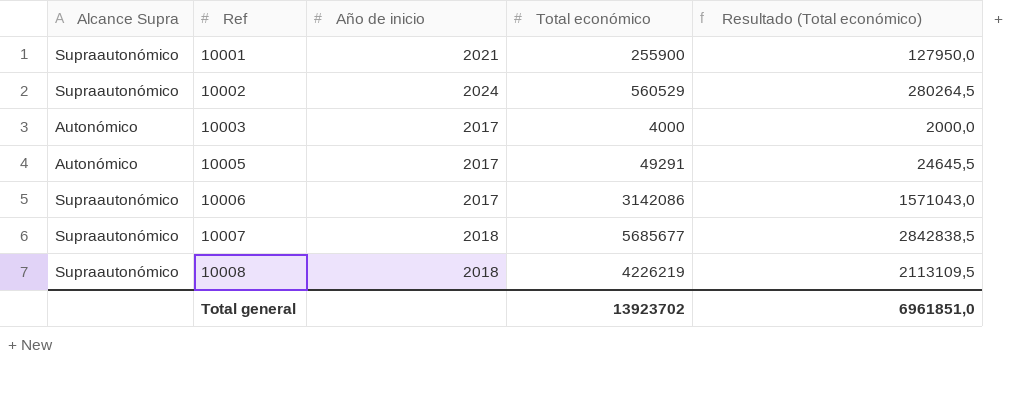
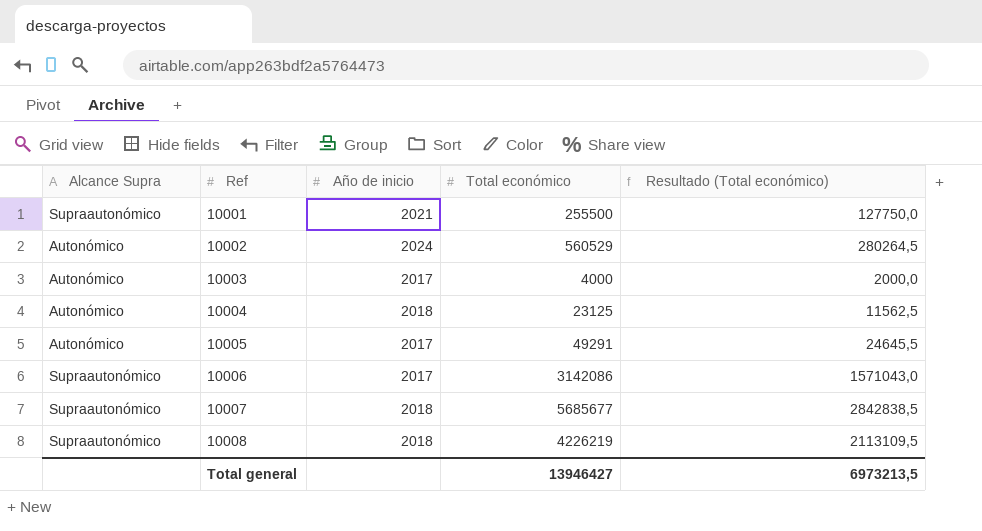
10001 | Total económico: 255900 -> 255500
10001 | Resultado (Total económico): 127950,0 -> 127750,0
10002 | Alcance Supra: Supraautonómico -> Autonómico
row 10004: none -> Autonómico | 2018 | 23125 | 11562,5
Total general | Total económico: 13923702 -> 13946427
Total general | Resultado (Total económico): 6961851,0 -> 6973213,5

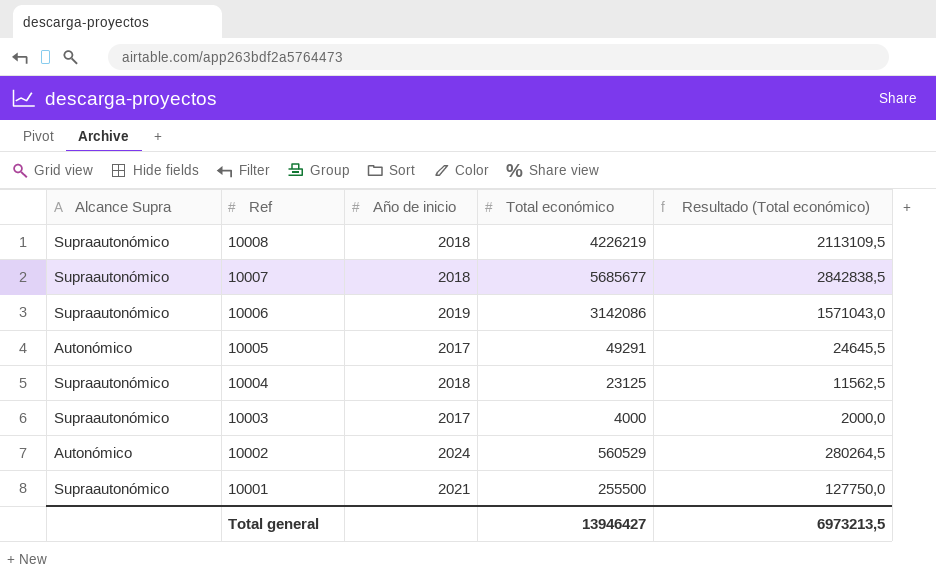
row order: Ref ascending -> Ref descending
10006 | Año de inicio: 2017 -> 2019
10004 | Alcance Supra: Autonómico -> Supraautonómico
10003 | Alcance Supra: Autonómico -> Supraautonómico

